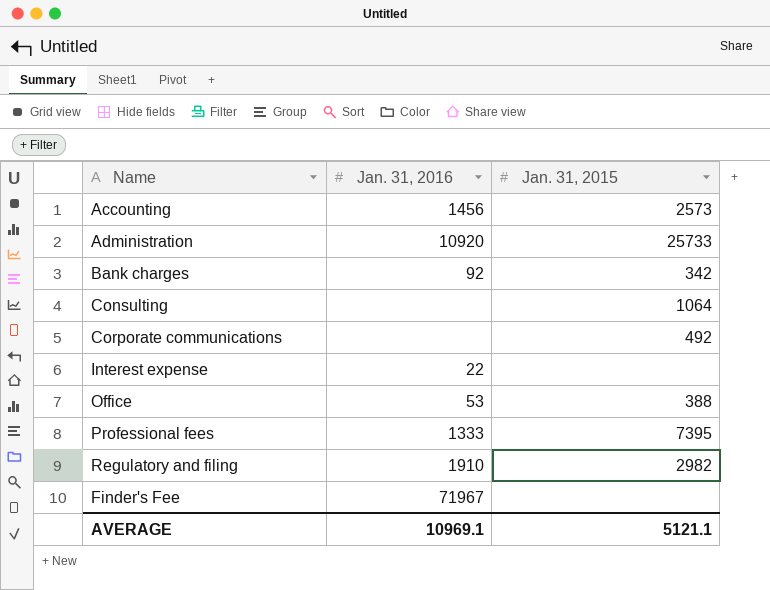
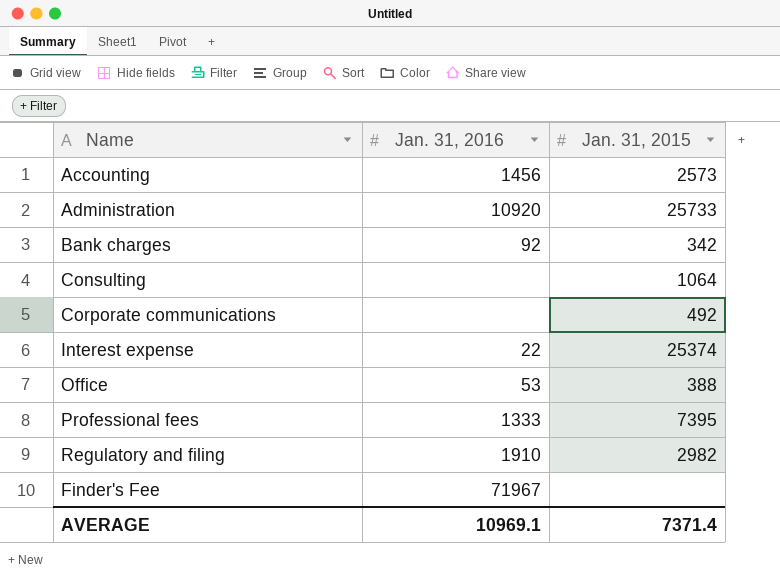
Interest expense | Jan. 31, 2015: none -> 25374
AVERAGE | Jan. 31, 2015: 5121.1 -> 7371.4

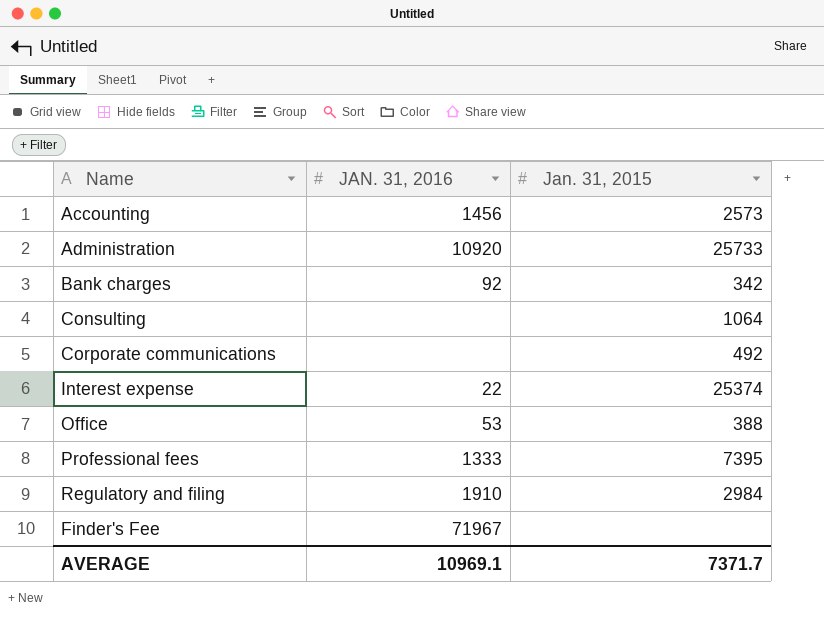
column name: Jan. 31, 2016 -> JAN. 31, 2016
Regulatory and filing | Jan. 31, 2015: 2982 -> 2984
AVERAGE | Jan. 31, 2015: 7371.4 -> 7371.7

